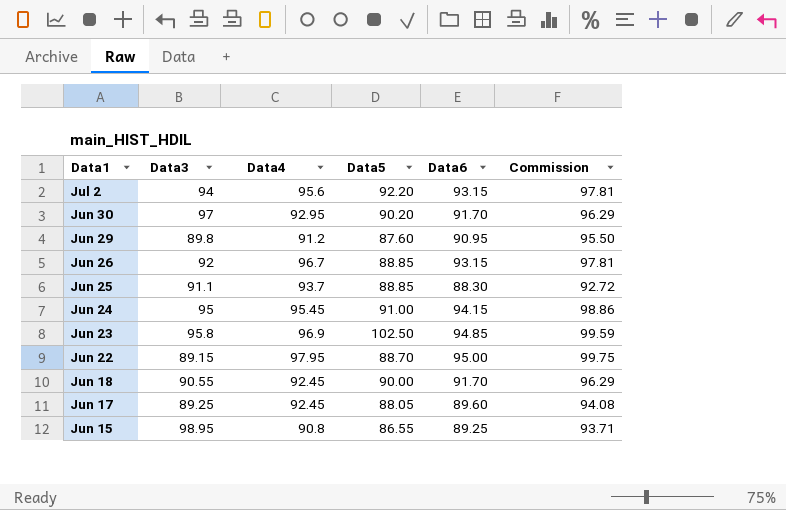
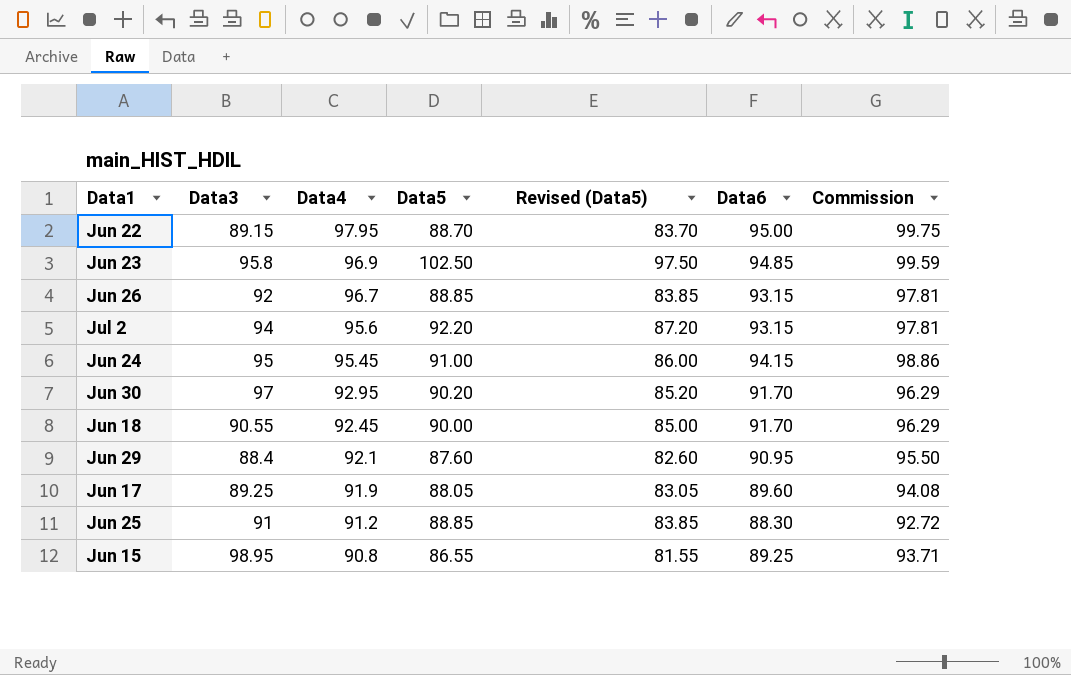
row order: Data1 descending -> Data4 descending
column Revised (Data5) | formula: none -> [Data5] - 5
Jun 29 | Data3: 89.8 -> 88.4
Jun 29 | Data4: 91.2 -> 92.1
Jun 17 | Data4: 92.45 -> 91.9
Jun 25 | Data3: 91.1 -> 91
Jun 25 | Data4: 93.7 -> 91.2

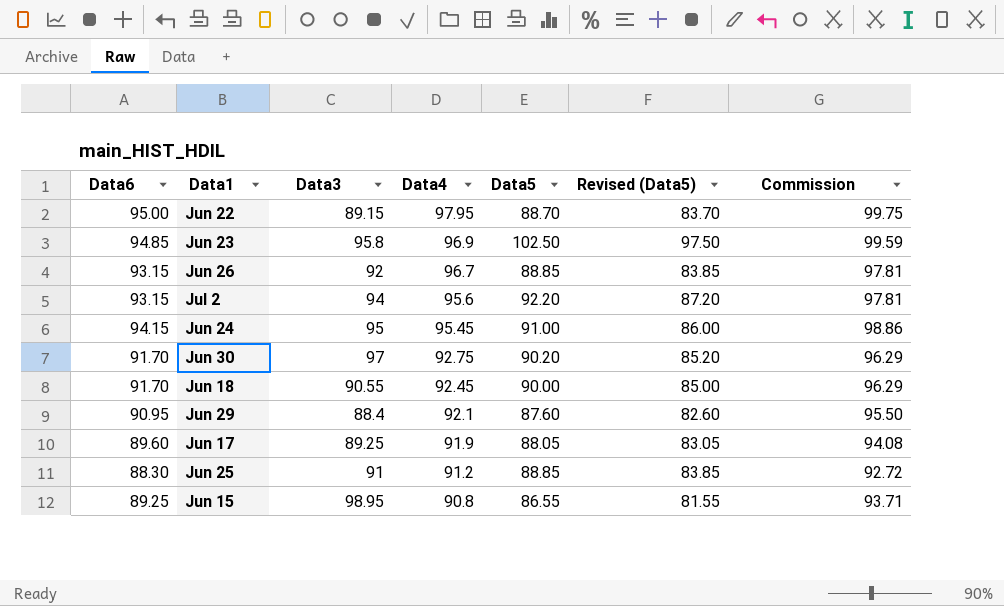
column Data6 | position: 6 -> 1
Jun 30 | Data4: 92.95 -> 92.75

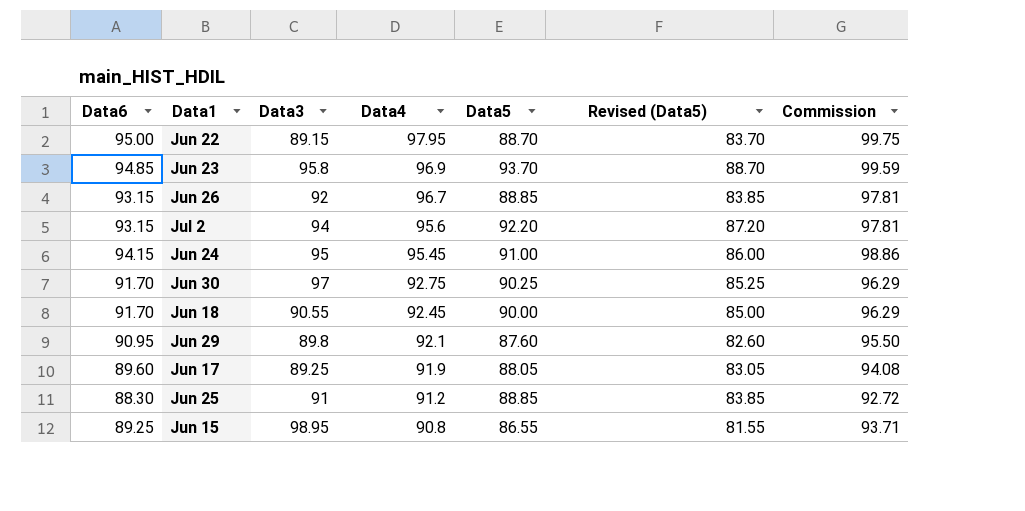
Jun 23 | Data5: 102.50 -> 93.70
Jun 23 | Revised (Data5): 97.50 -> 88.70
Jun 30 | Data5: 90.20 -> 90.25
Jun 30 | Revised (Data5): 85.20 -> 85.25
Jun 29 | Data3: 88.4 -> 89.8

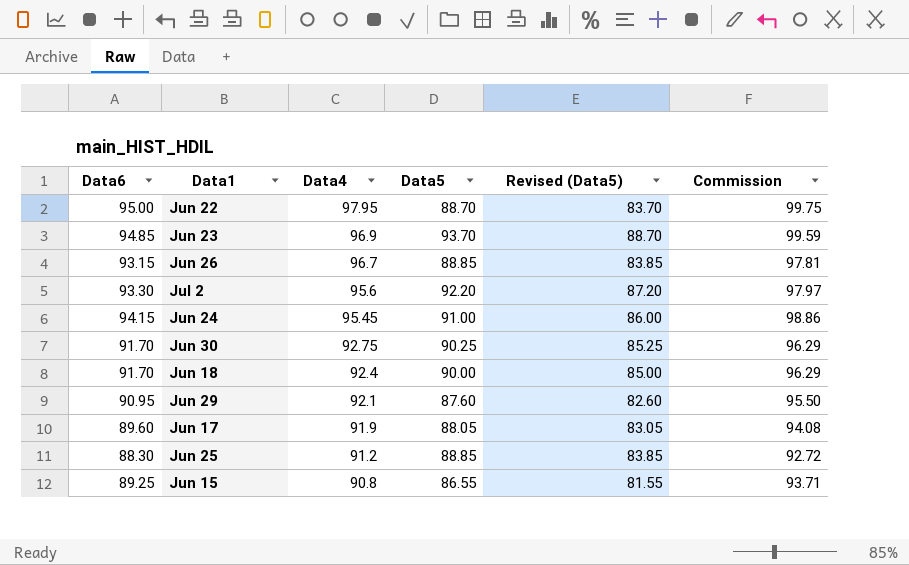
column Data3 | position: 3 -> none
Jul 2 | Data6: 93.15 -> 93.30
Jul 2 | Commission: 97.81 -> 97.97
Jun 18 | Data4: 92.45 -> 92.4

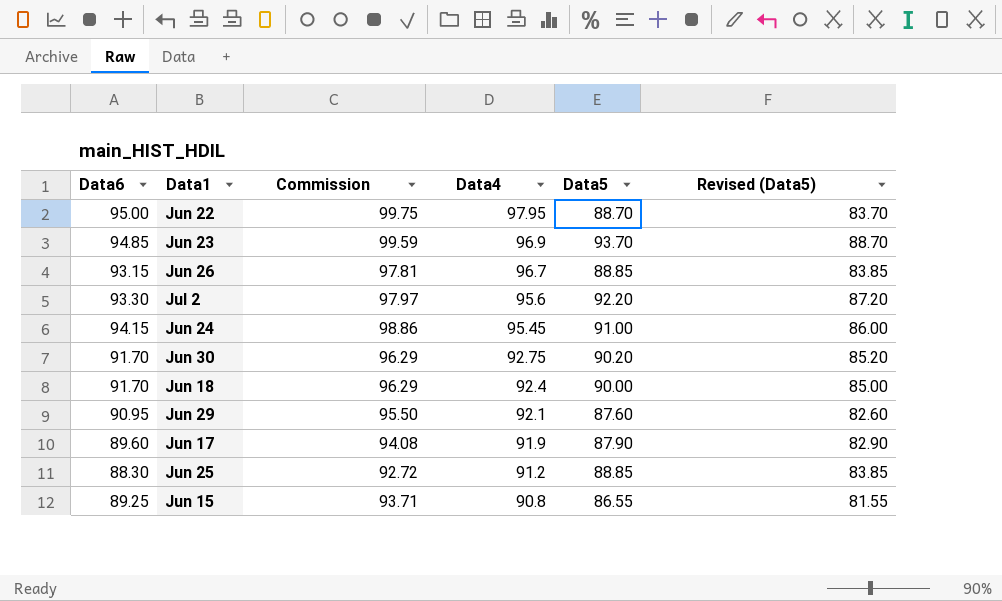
column Commission | position: 6 -> 3
Jun 30 | Data5: 90.25 -> 90.20
Jun 30 | Revised (Data5): 85.25 -> 85.20
Jun 17 | Data5: 88.05 -> 87.90
Jun 17 | Revised (Data5): 83.05 -> 82.90

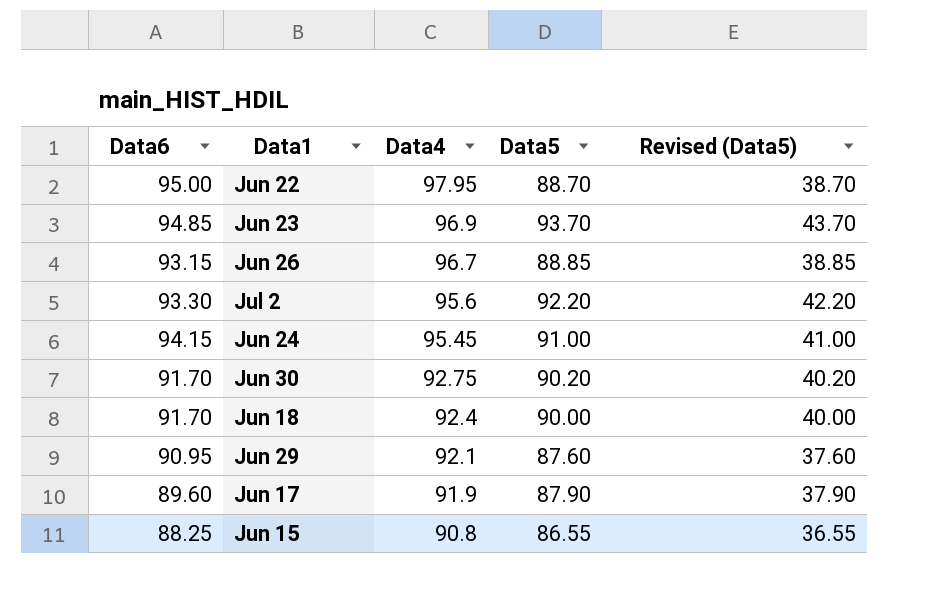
column Commission | formula: [Data6] * 1.05 -> none
column Revised (Data5) | formula: [Data5] - 5 -> [Data5] - 50
row Jun 25: 88.30 | 92.72 | 91.2 | 88.85 | 83.85 -> none
Jun 15 | Data6: 89.25 -> 88.25

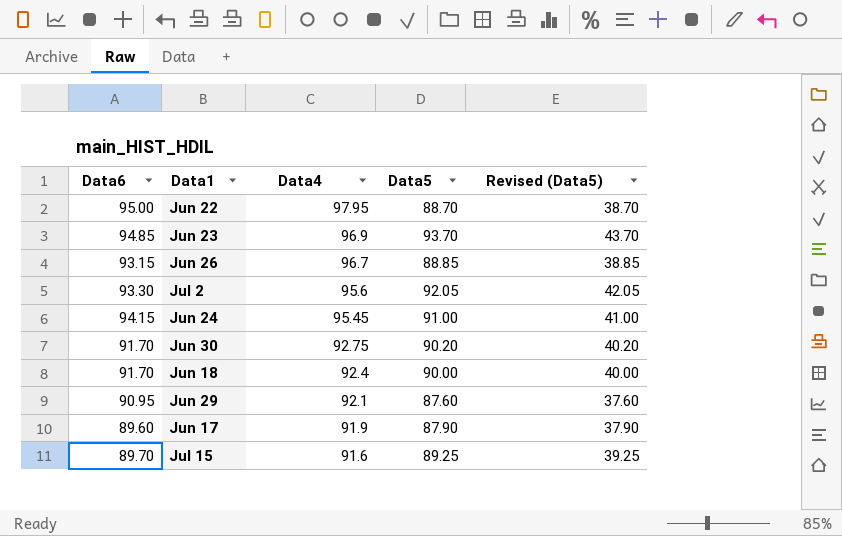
row Jun 15: 88.25 | 90.8 | 86.55 | 36.55 -> none
Jul 2 | Data5: 92.20 -> 92.05
Jul 2 | Revised (Data5): 42.20 -> 42.05
row Jul 15: none -> 89.70 | 91.6 | 89.25 | 39.25

